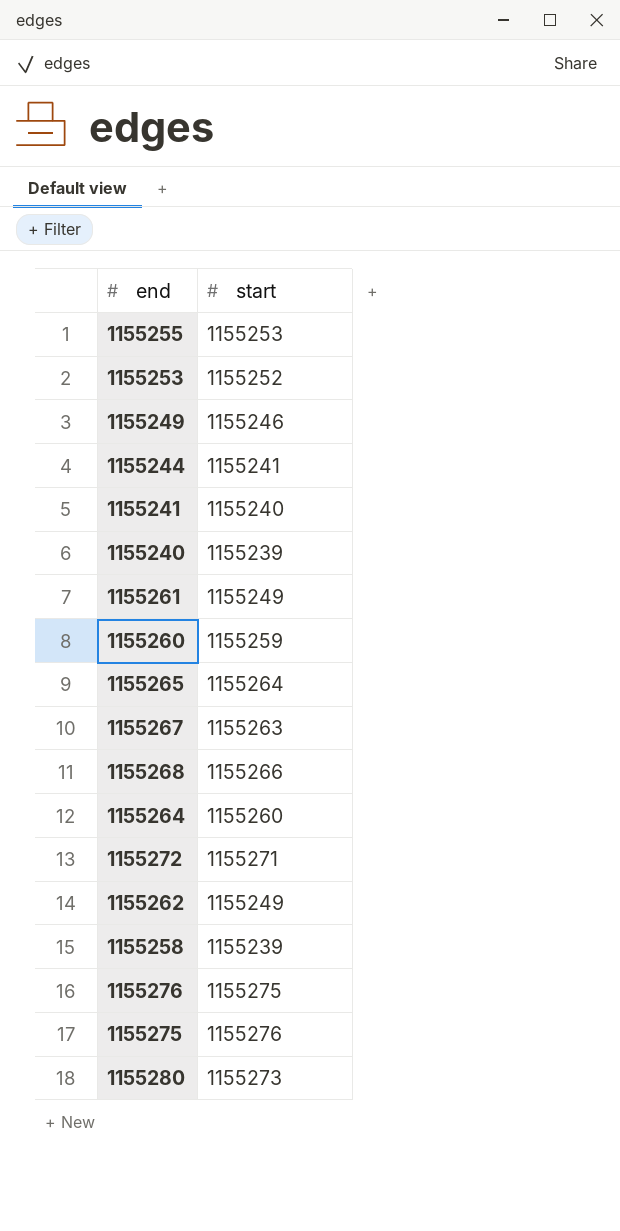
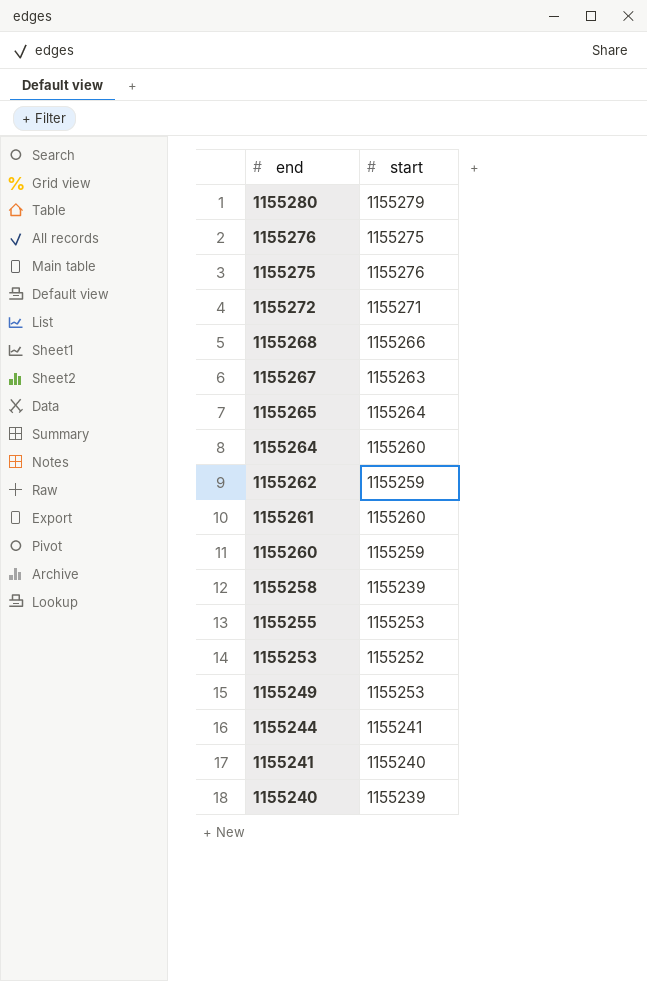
row order: none -> end descending
1155280 | start: 1155273 -> 1155279
1155262 | start: 1155249 -> 1155259
1155261 | start: 1155249 -> 1155260
1155249 | start: 1155246 -> 1155253

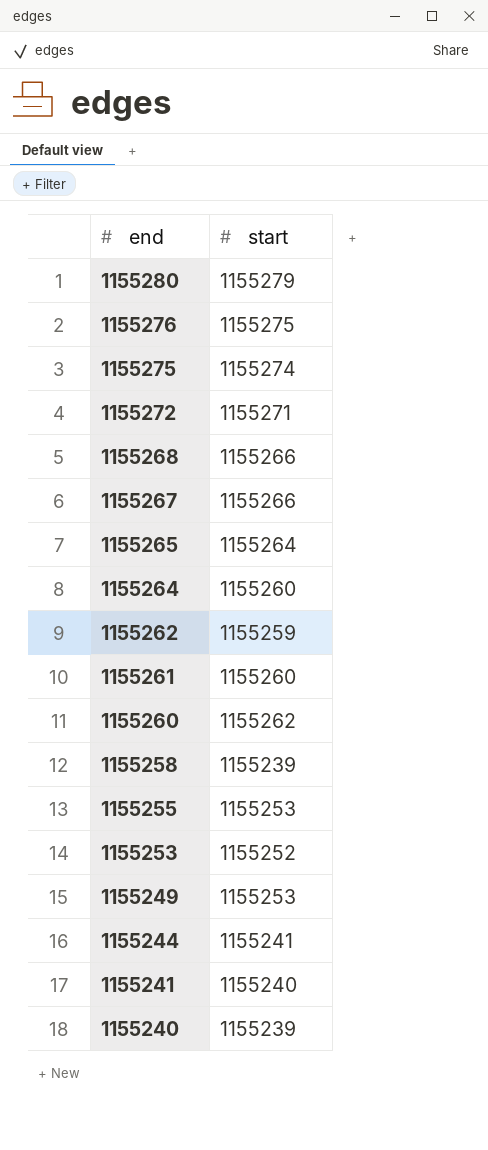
1155275 | start: 1155276 -> 1155274
1155267 | start: 1155263 -> 1155266
1155260 | start: 1155259 -> 1155262

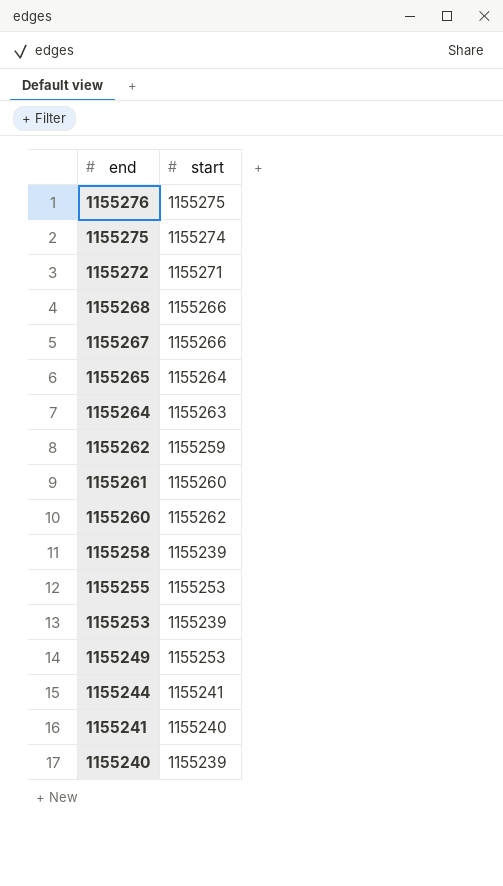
row 1155280: 1155279 -> none
1155264 | start: 1155260 -> 1155263
1155253 | start: 1155252 -> 1155239

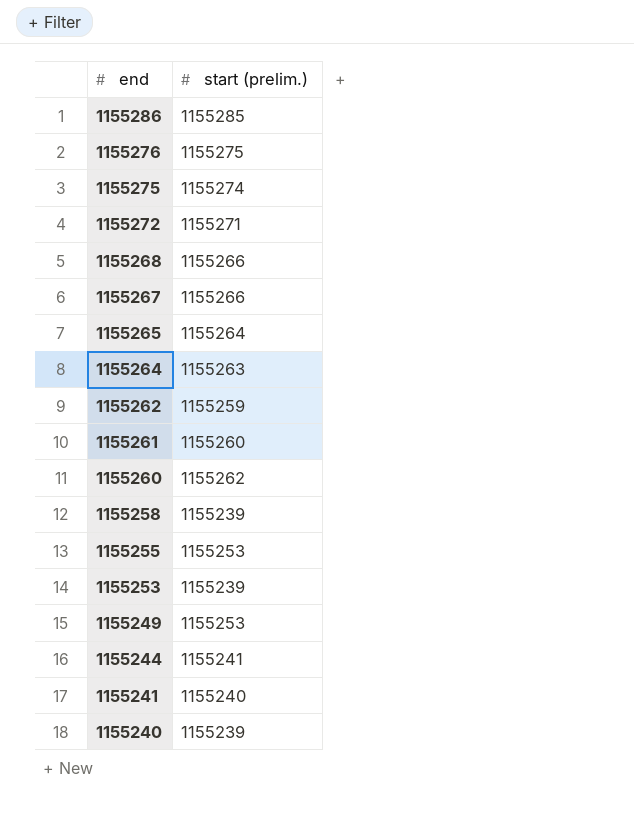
column name: start -> start (prelim.)
row 1155286: none -> 1155285

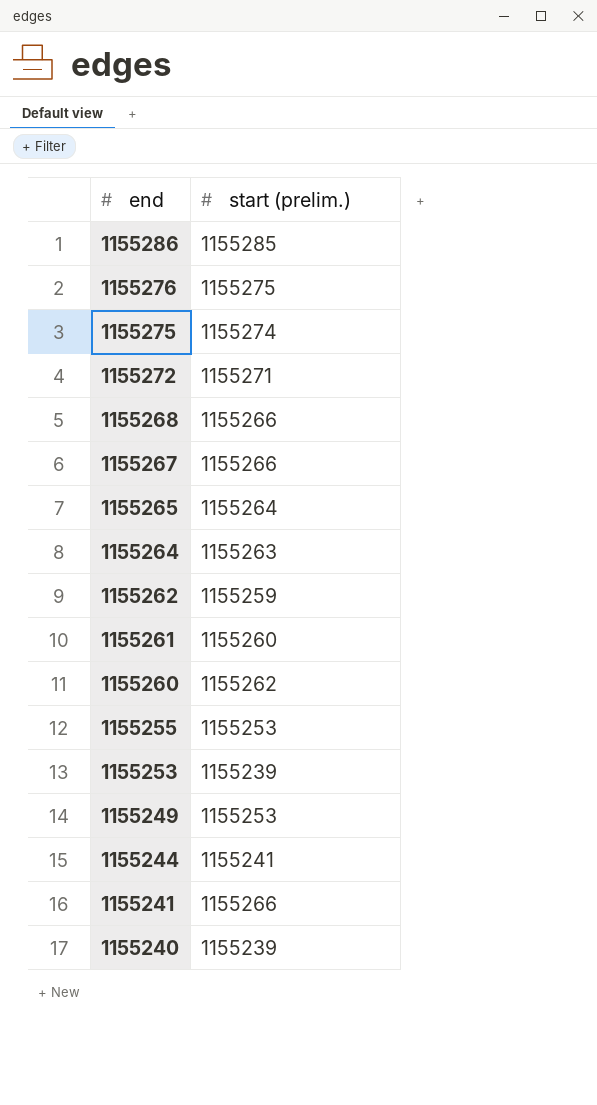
row 1155258: 1155239 -> none
1155241 | start (prelim.): 1155240 -> 1155266

